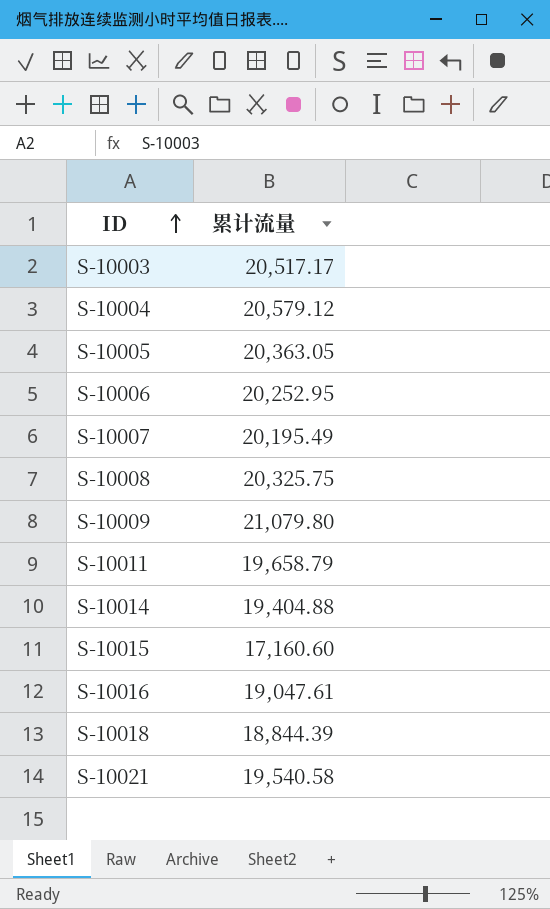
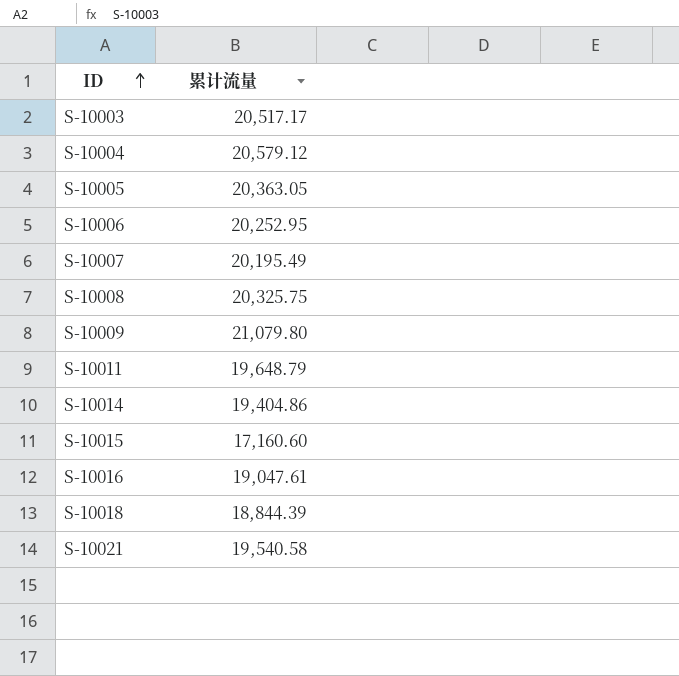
S-10011 | 累计流量: 19,658.79 -> 19,648.79
S-10014 | 累计流量: 19,404.88 -> 19,404.86

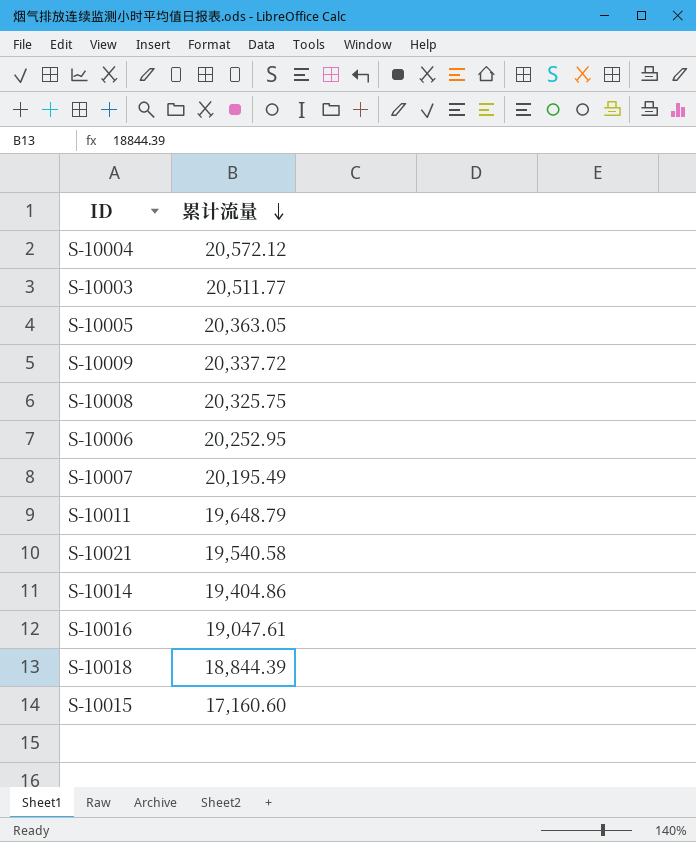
row order: ID ascending -> 累计流量 descending
S-10004 | 累计流量: 20,579.12 -> 20,572.12
S-10003 | 累计流量: 20,517.17 -> 20,511.77
S-10009 | 累计流量: 21,079.80 -> 20,337.72

